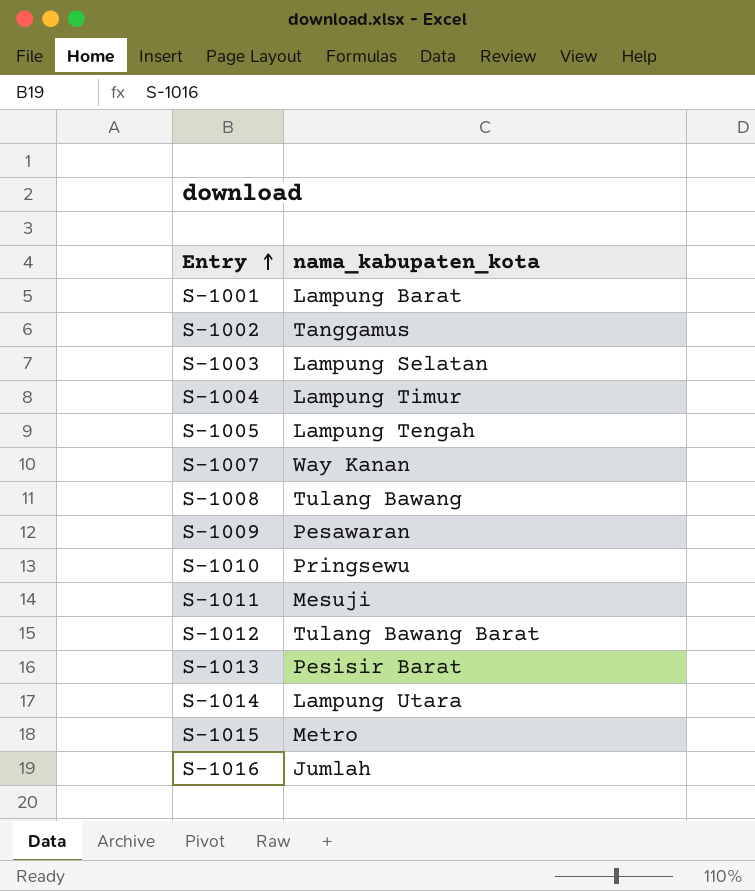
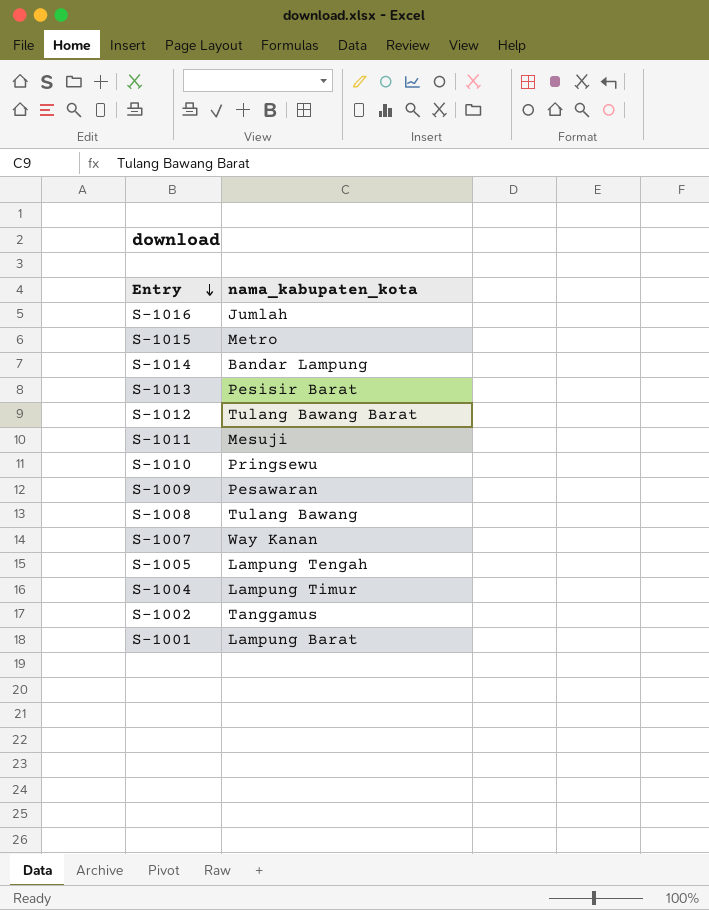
row order: Entry ascending -> Entry descending
row S-1003: Lampung Selatan -> none
S-1014 | nama_kabupaten_kota: Lampung Utara -> Bandar Lampung

